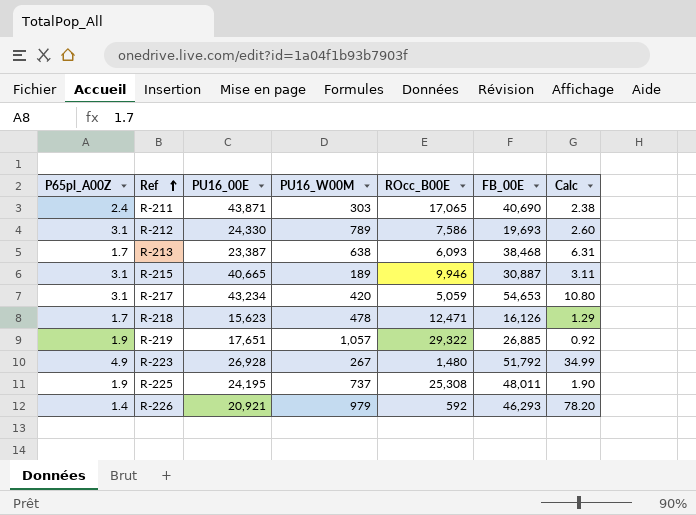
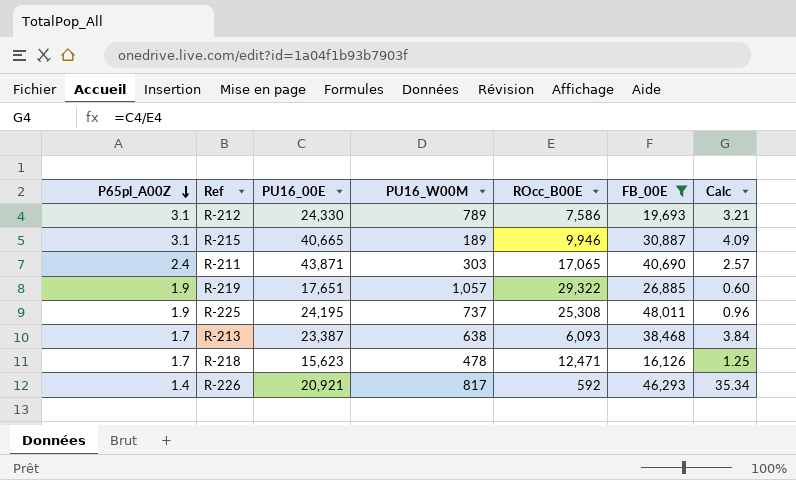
filter: none -> FB_00E <= 48,011
row order: Ref ascending -> P65pl_A00Z descending
column Calc | formula: [FB_00E] / [ROcc_B00E] -> [PU16_00E] / [ROcc_B00E]
R-226 | PU16_W00M: 979 -> 817

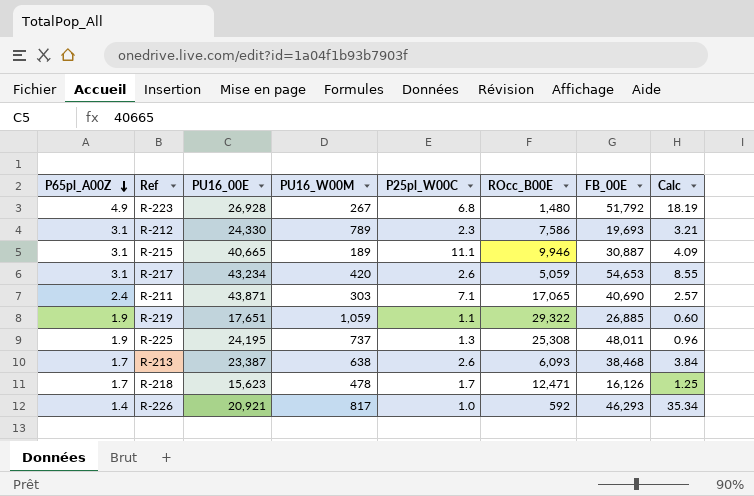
filter: FB_00E <= 48,011 -> none
column P25pl_W00C | position: none -> 5
R-219 | PU16_W00M: 1,057 -> 1,059

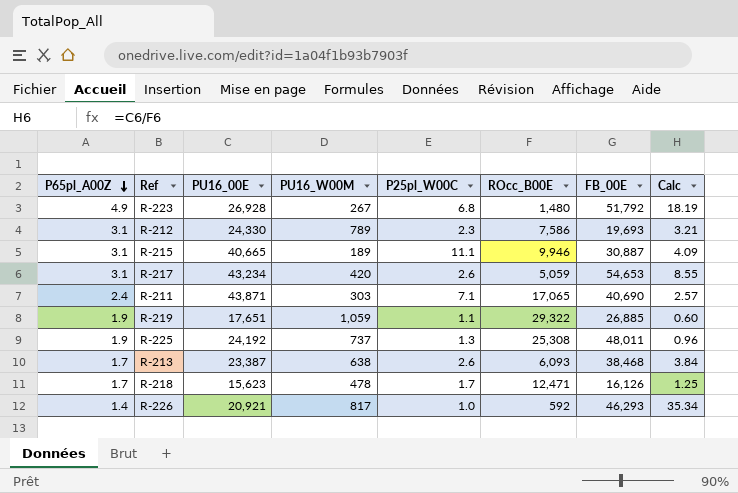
R-225 | PU16_00E: 24,195 -> 24,192

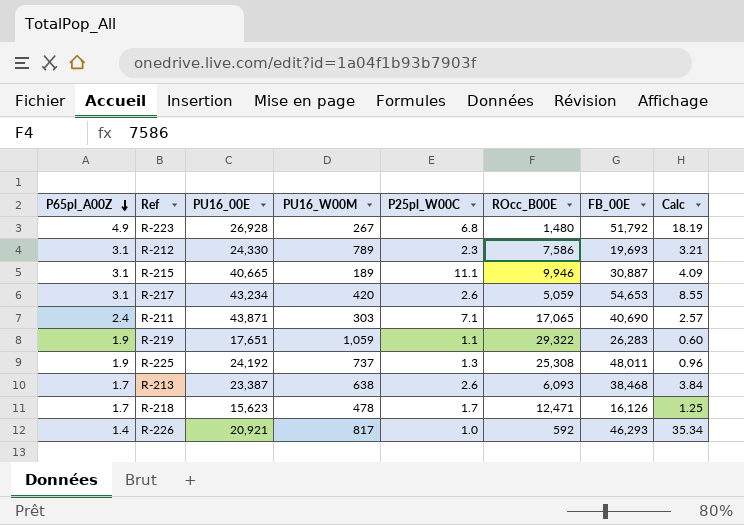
R-219 | FB_00E: 26,885 -> 26,283

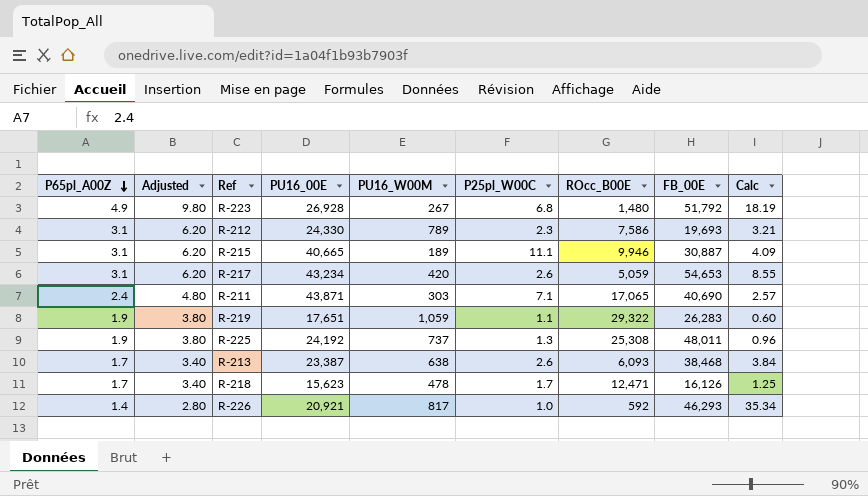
column Adjusted | formula: none -> [P65pl_A00Z] * 2

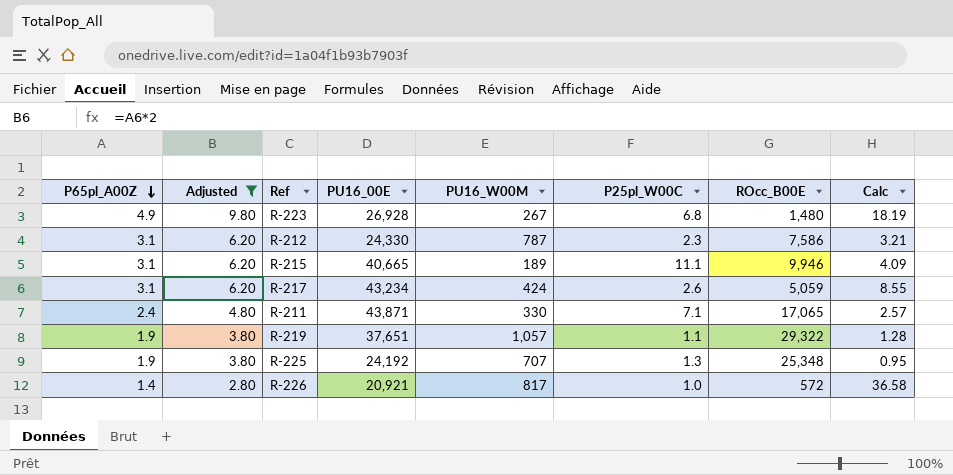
filter: none -> Adjusted != 3.40
column FB_00E | position: 8 -> none
R-212 | PU16_W00M: 789 -> 787
R-217 | PU16_W00M: 420 -> 424
R-211 | PU16_W00M: 303 -> 330
R-219 | PU16_00E: 17,651 -> 37,651
R-219 | PU16_W00M: 1,059 -> 1,057
R-219 | Calc: 0.60 -> 1.28
R-225 | PU16_W00M: 737 -> 707
R-225 | ROcc_B00E: 25,308 -> 25,348
R-225 | Calc: 0.96 -> 0.95
R-226 | ROcc_B00E: 592 -> 572
R-226 | Calc: 35.34 -> 36.58

